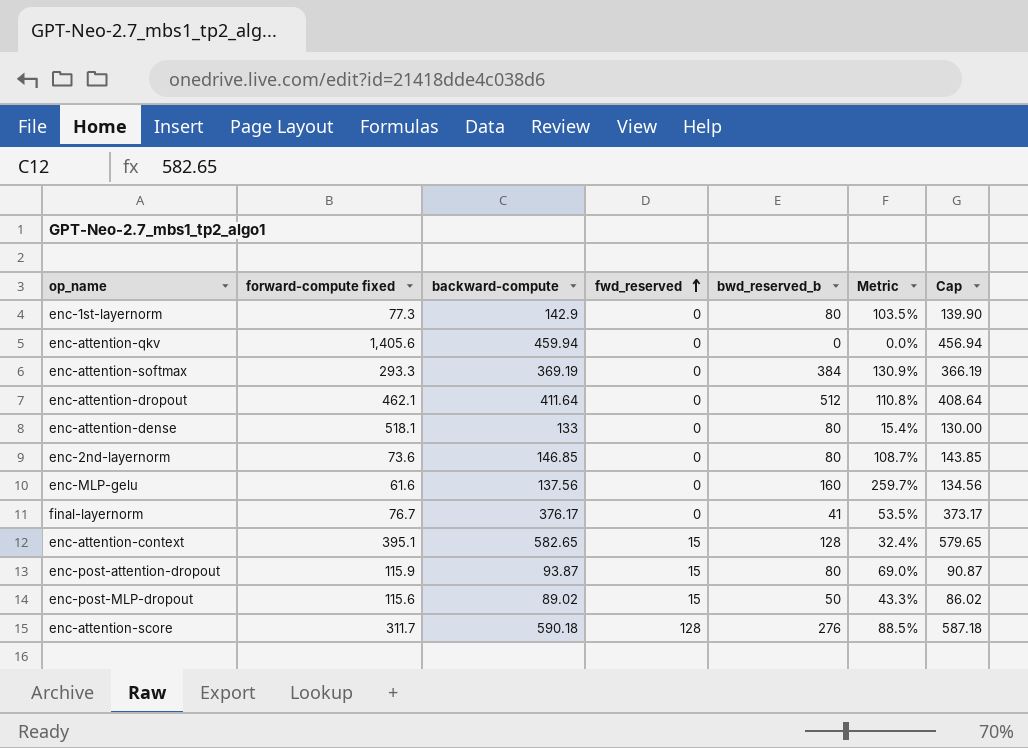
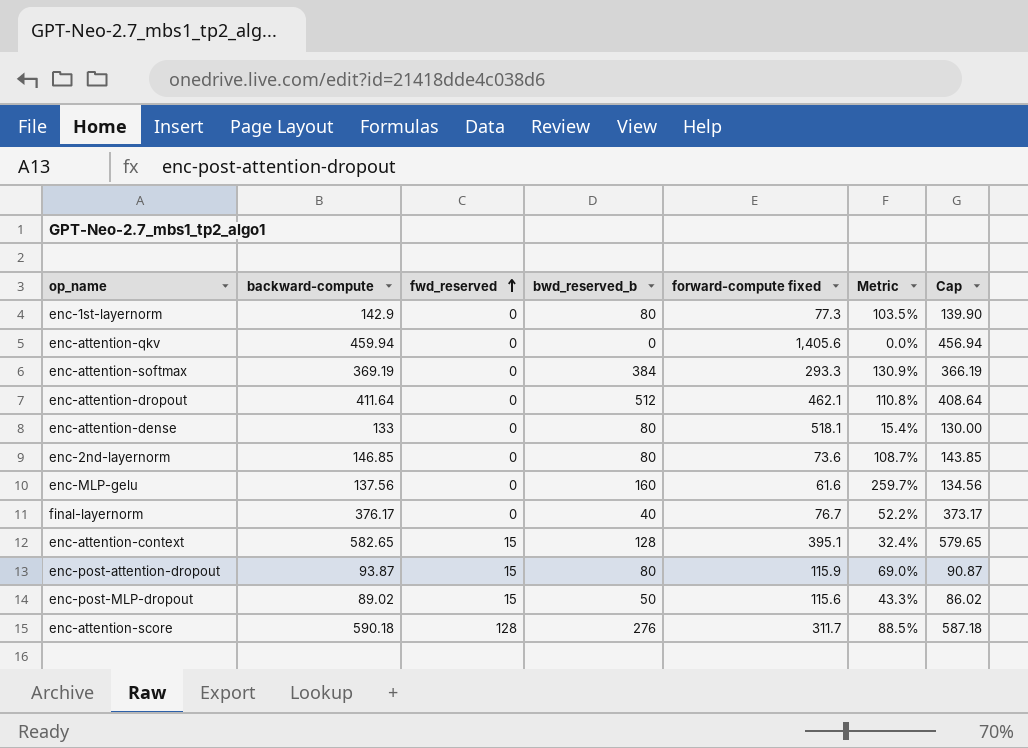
column forward-compute fixed | position: 2 -> 5
final-layernorm | bwd_reserved_b: 41 -> 40
final-layernorm | Metric: 53.5% -> 52.2%

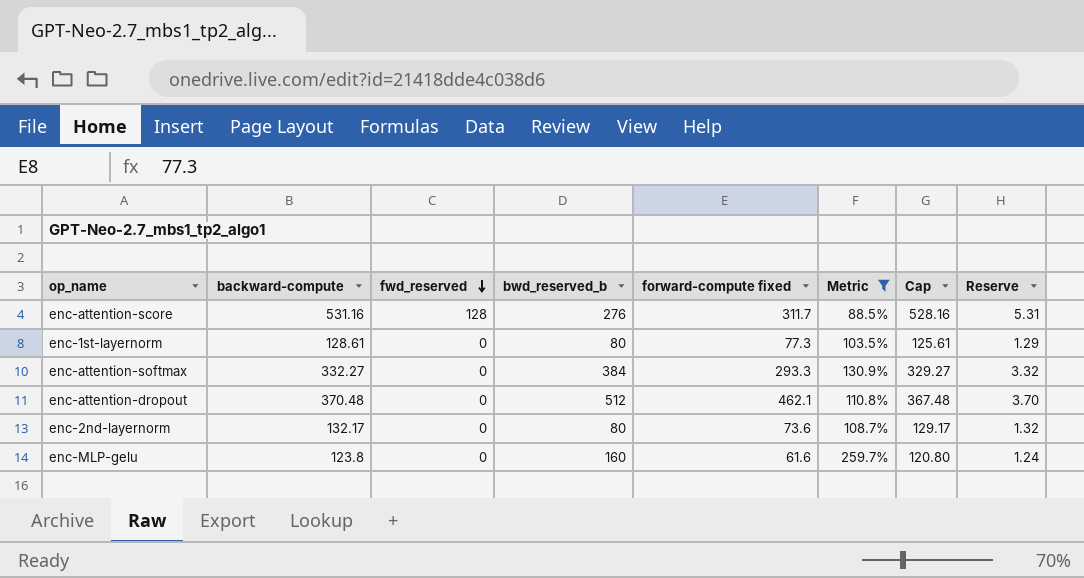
filter: none -> Metric >= 88.5%
row order: fwd_reserved ascending -> fwd_reserved descending
column Reserve | formula: none -> [backward-compute] * 0.01
enc-attention-score | backward-compute: 590.18 -> 531.16
enc-attention-score | Cap: 587.18 -> 528.16
enc-1st-layernorm | backward-compute: 142.9 -> 128.61
enc-1st-layernorm | Cap: 139.90 -> 125.61
enc-attention-softmax | backward-compute: 369.19 -> 332.27
enc-attention-softmax | Cap: 366.19 -> 329.27
enc-attention-dropout | backward-compute: 411.64 -> 370.48
enc-attention-dropout | Cap: 408.64 -> 367.48
enc-2nd-layernorm | backward-compute: 146.85 -> 132.17
enc-2nd-layernorm | Cap: 143.85 -> 129.17
enc-MLP-gelu | backward-compute: 137.56 -> 123.8
enc-MLP-gelu | Cap: 134.56 -> 120.80

